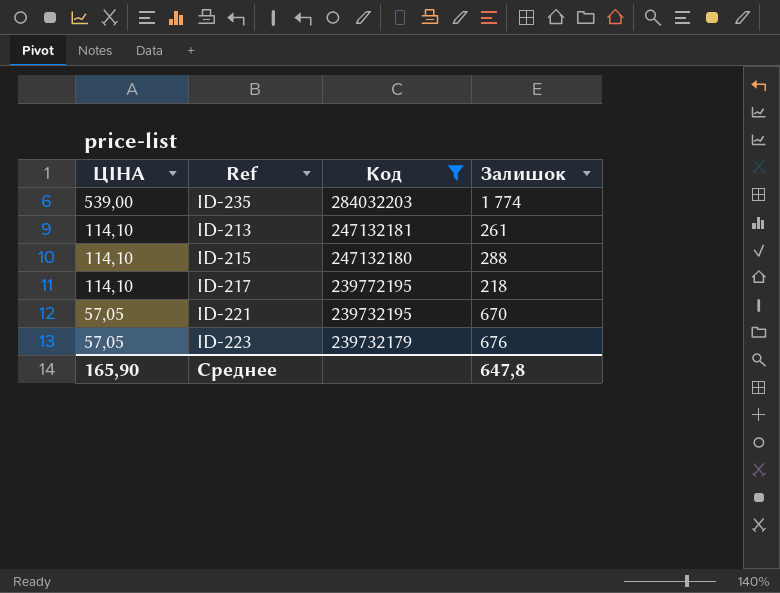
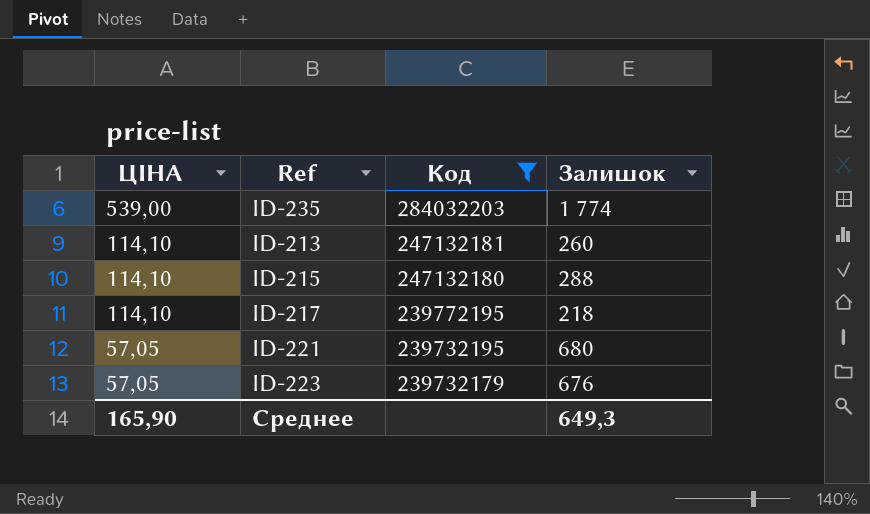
ID-213 | Залишок: 261 -> 260
ID-221 | Залишок: 670 -> 680
Среднее | Залишок: 647,8 -> 649,3

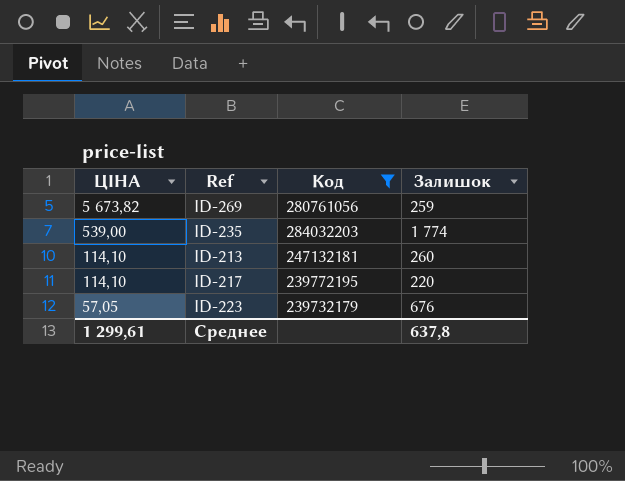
row ID-215: 114,10 | 247132180 | 288 -> none
row ID-221: 57,05 | 239732195 | 680 -> none
row ID-269: none -> 5 673,82 | 280761056 | 259
ID-217 | Залишок: 218 -> 220
Среднее | ЦІНА: 165,90 -> 1 299,61
Среднее | Залишок: 649,3 -> 637,8

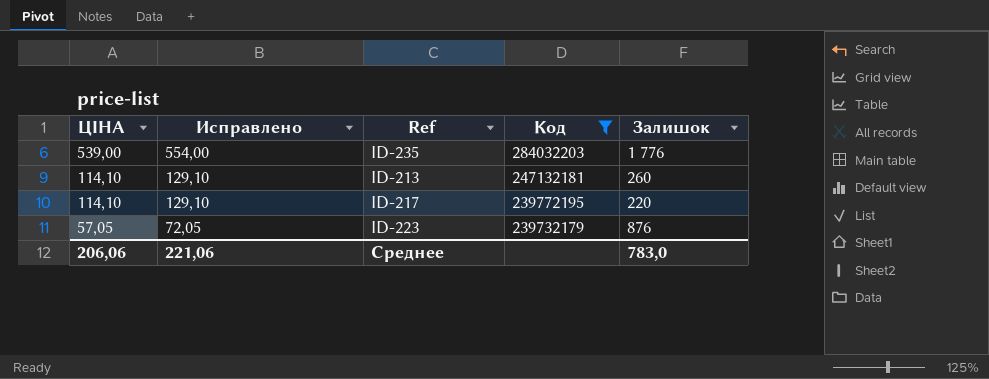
column Исправлено | formula: none -> [ЦІНА] + 15
row ID-269: 5 673,82 | 280761056 | 259 -> none
ID-235 | Залишок: 1 774 -> 1 776
ID-223 | Залишок: 676 -> 876
Среднее | ЦІНА: 1 299,61 -> 206,06
Среднее | Залишок: 637,8 -> 783,0

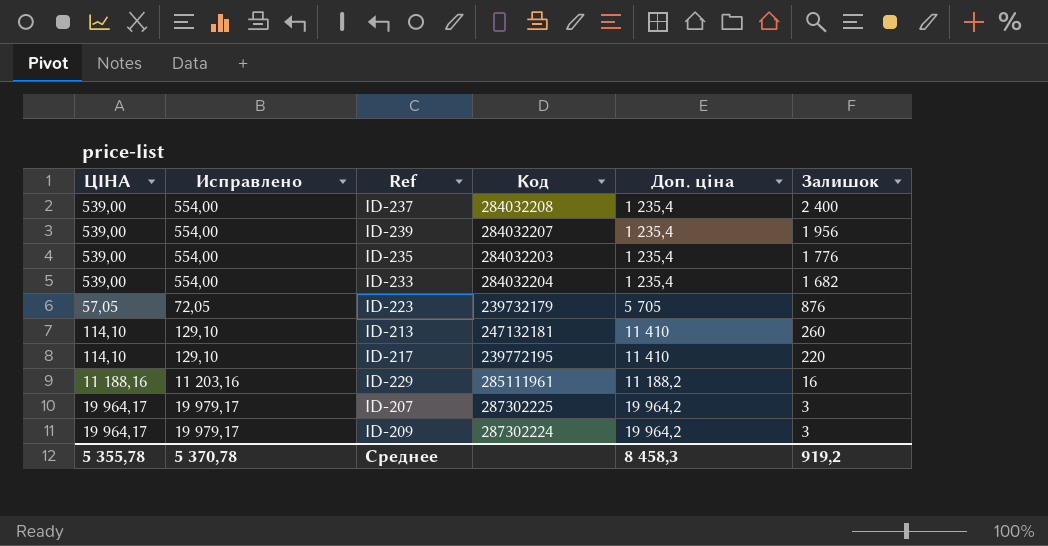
filter: Код <= 284032203 -> none
row order: ЦІНА descending -> Залишок descending
column Доп. ціна | position: none -> 5
Среднее | ЦІНА: 206,06 -> 5 355,78
Среднее | Исправлено: 221,06 -> 5 370,78
Среднее | Залишок: 783,0 -> 919,2

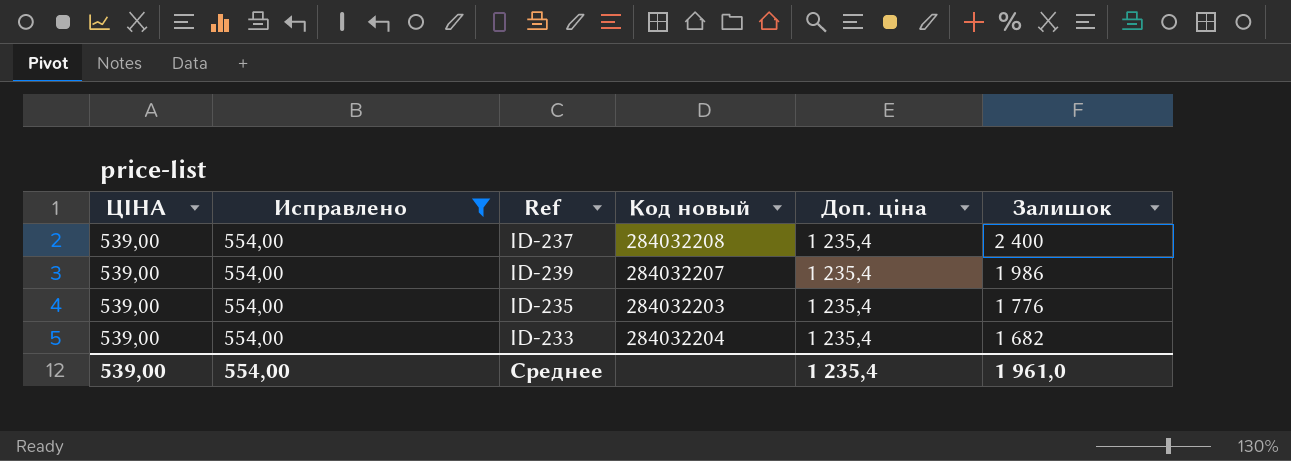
filter: none -> Исправлено = 554,00
column name: Код -> Код новый
ID-239 | Залишок: 1 956 -> 1 986
Среднее | ЦІНА: 5 355,78 -> 539,00
Среднее | Исправлено: 5 370,78 -> 554,00
Среднее | Доп. ціна: 8 458,3 -> 1 235,4
Среднее | Залишок: 919,2 -> 1 961,0

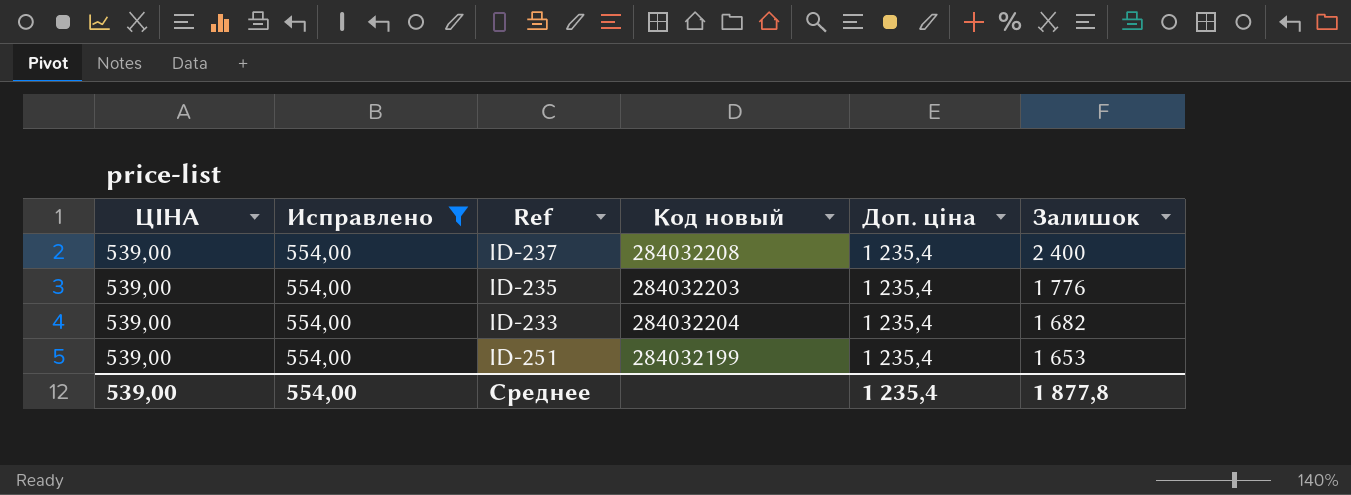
row ID-239: 539,00 | 554,00 | 284032207 | 1 235,4 | 1 986 -> none
row ID-251: none -> 539,00 | 554,00 | 284032199 | 1 235,4 | 1 653
Среднее | Залишок: 1 961,0 -> 1 877,8

